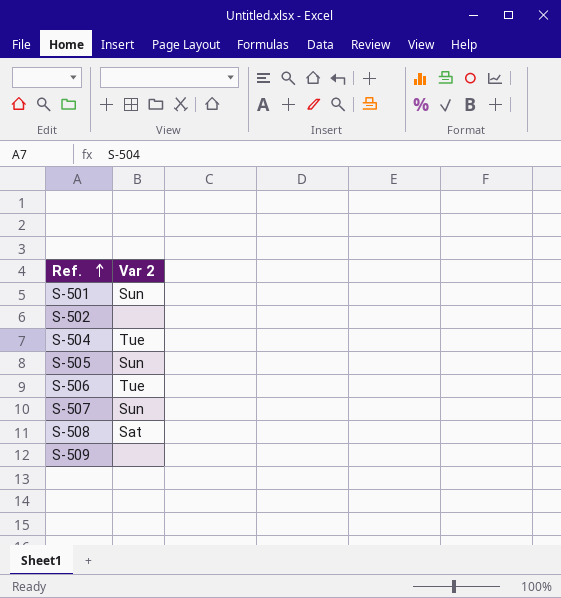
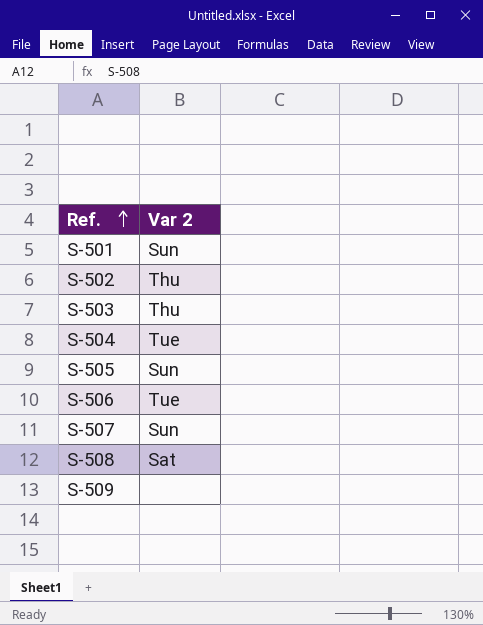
S-502 | Var 2: none -> Thu
row S-503: none -> Thu

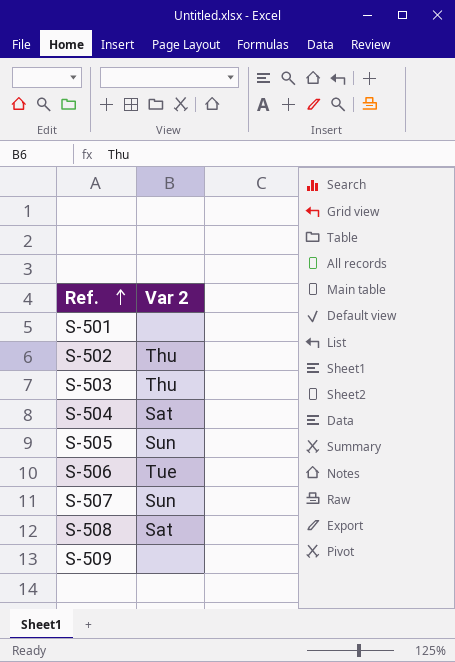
S-501 | Var 2: Sun -> none
S-504 | Var 2: Tue -> Sat

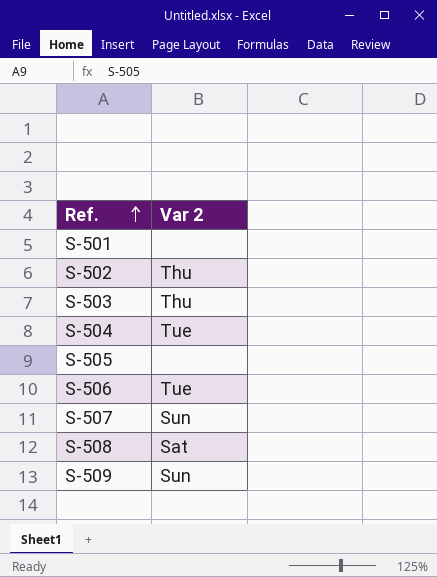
S-504 | Var 2: Sat -> Tue
S-505 | Var 2: Sun -> none
S-509 | Var 2: none -> Sun

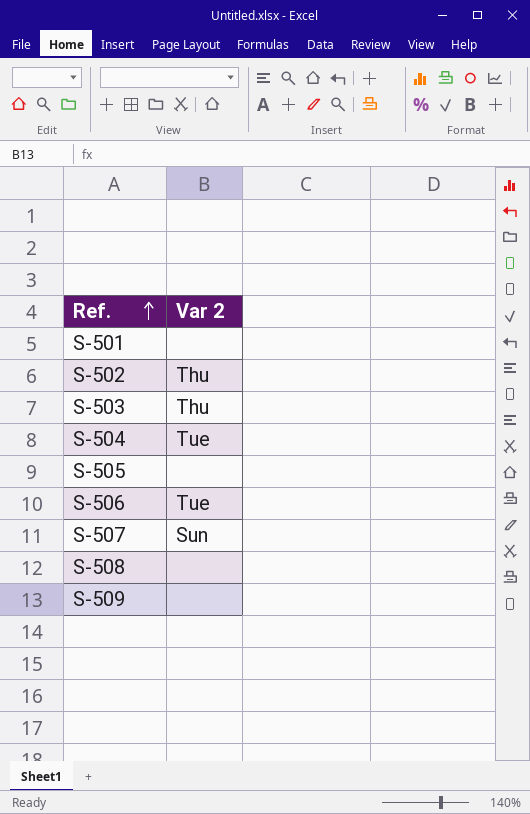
S-508 | Var 2: Sat -> none
S-509 | Var 2: Sun -> none

